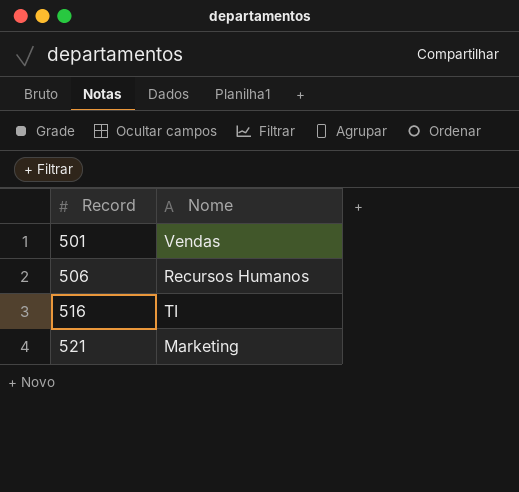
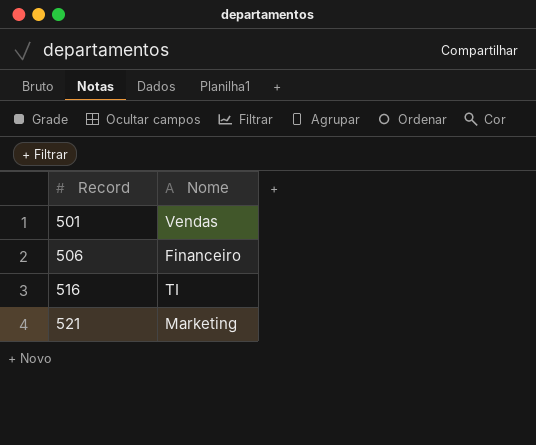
506 | Nome: Recursos Humanos -> Financeiro

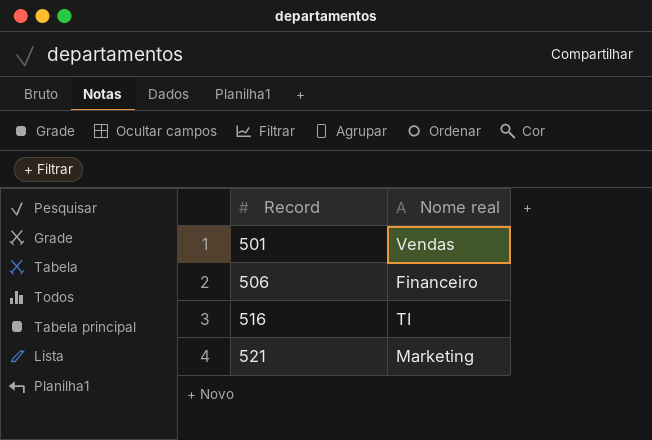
column name: Nome -> Nome real

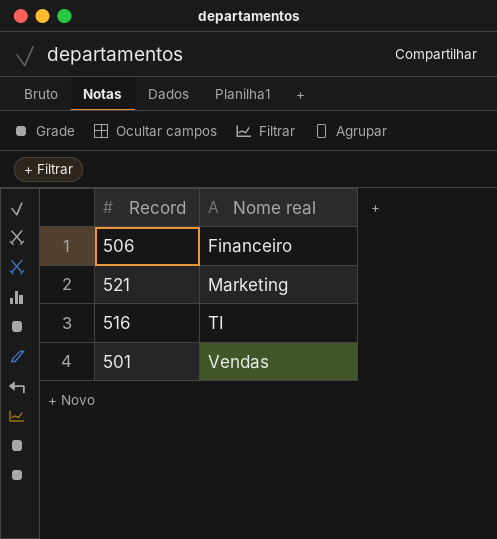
row order: Record ascending -> Nome real ascending

